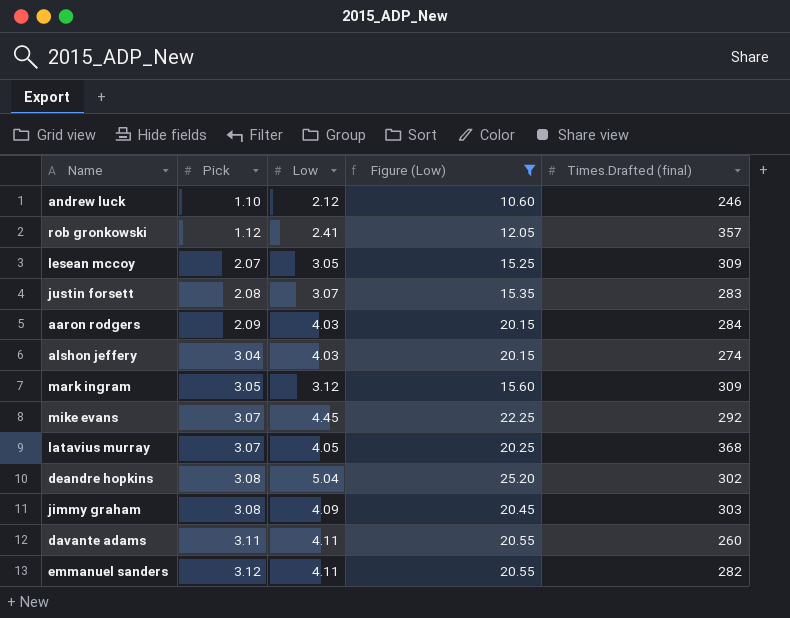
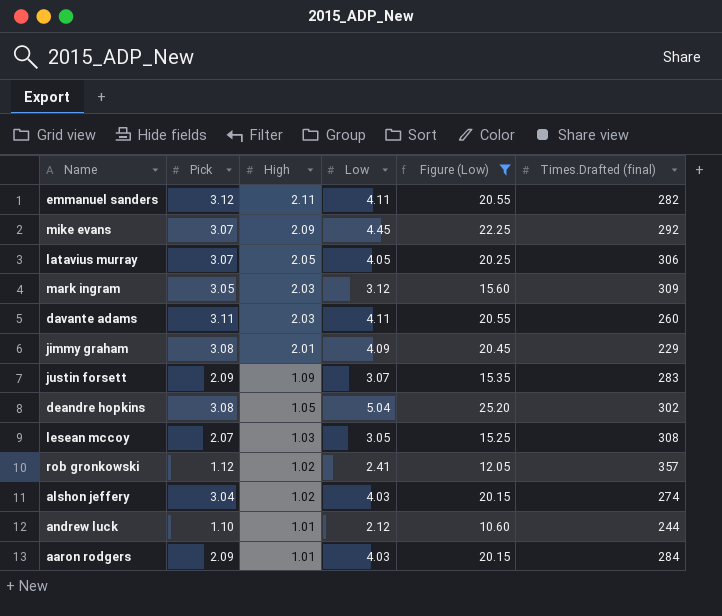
row order: Pick ascending -> High descending
column High | position: none -> 3
latavius murray | Times.Drafted (final): 368 -> 306
jimmy graham | Times.Drafted (final): 303 -> 229
justin forsett | Pick: 2.08 -> 2.09
lesean mccoy | Times.Drafted (final): 309 -> 308
andrew luck | Times.Drafted (final): 246 -> 244

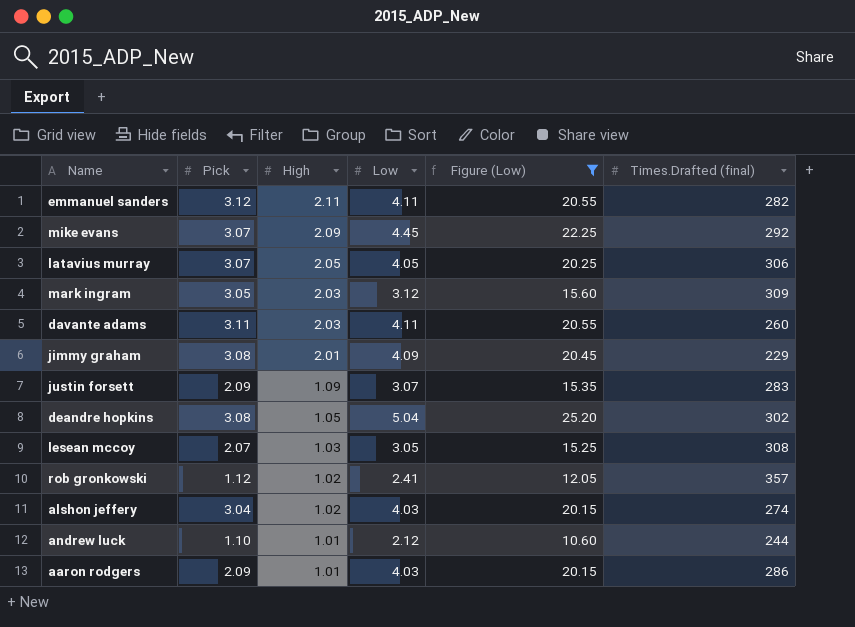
aaron rodgers | Times.Drafted (final): 284 -> 286

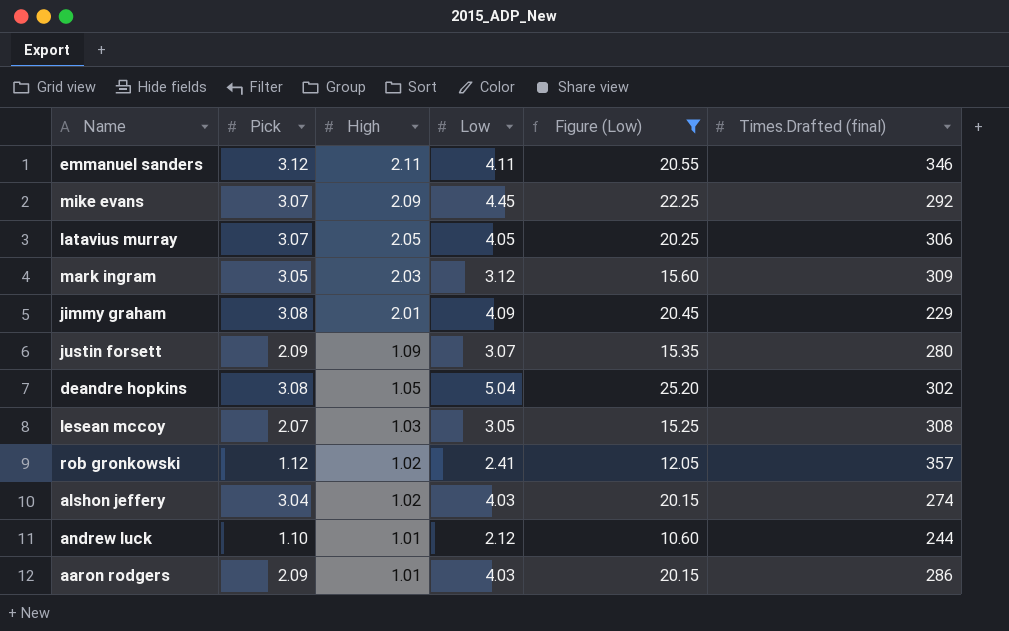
row davante adams: 3.11 | 2.03 | 4.11 | 20.55 | 260 -> none
emmanuel sanders | Times.Drafted (final): 282 -> 346
justin forsett | Times.Drafted (final): 283 -> 280

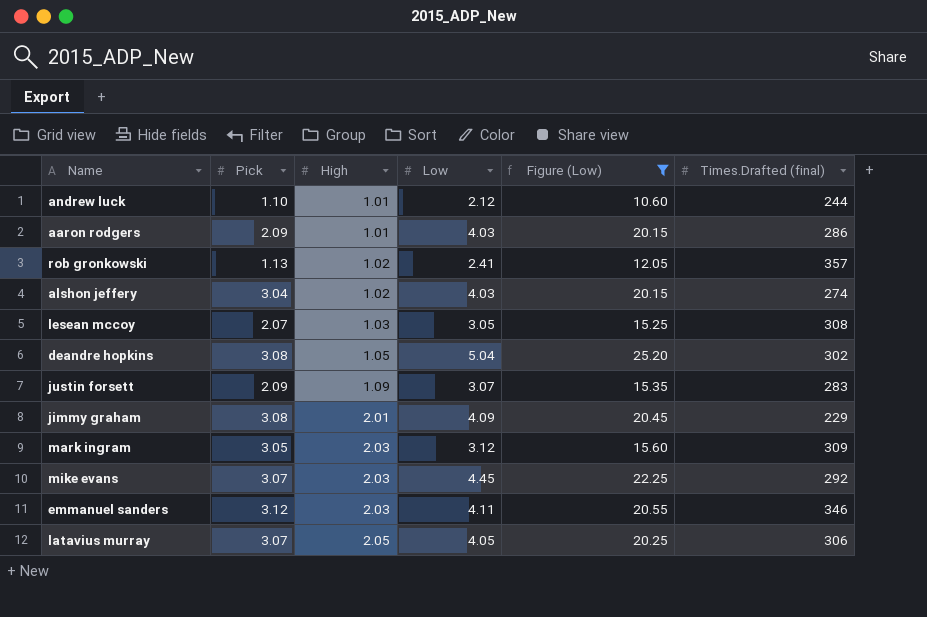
row order: High descending -> High ascending
rob gronkowski | Pick: 1.12 -> 1.13
justin forsett | Times.Drafted (final): 280 -> 283
mike evans | High: 2.09 -> 2.03
emmanuel sanders | High: 2.11 -> 2.03

